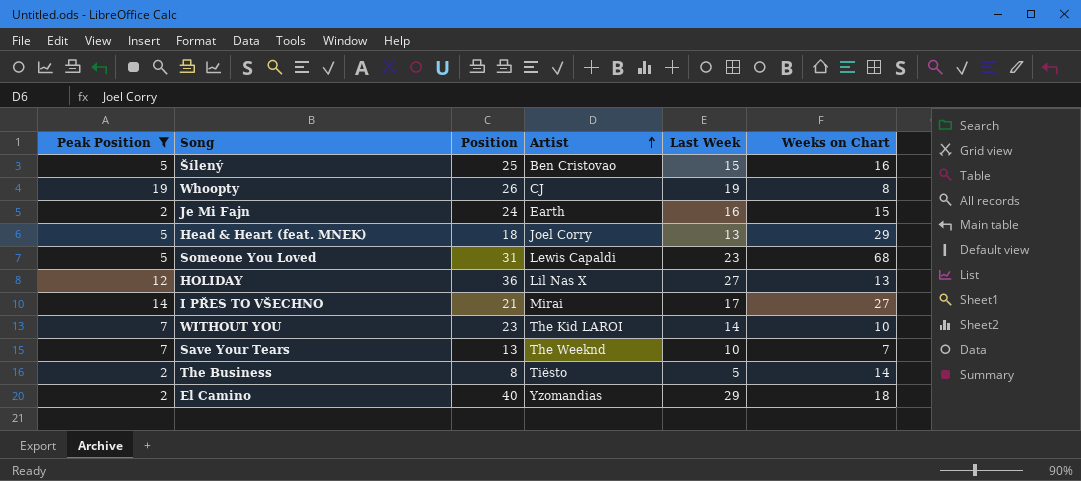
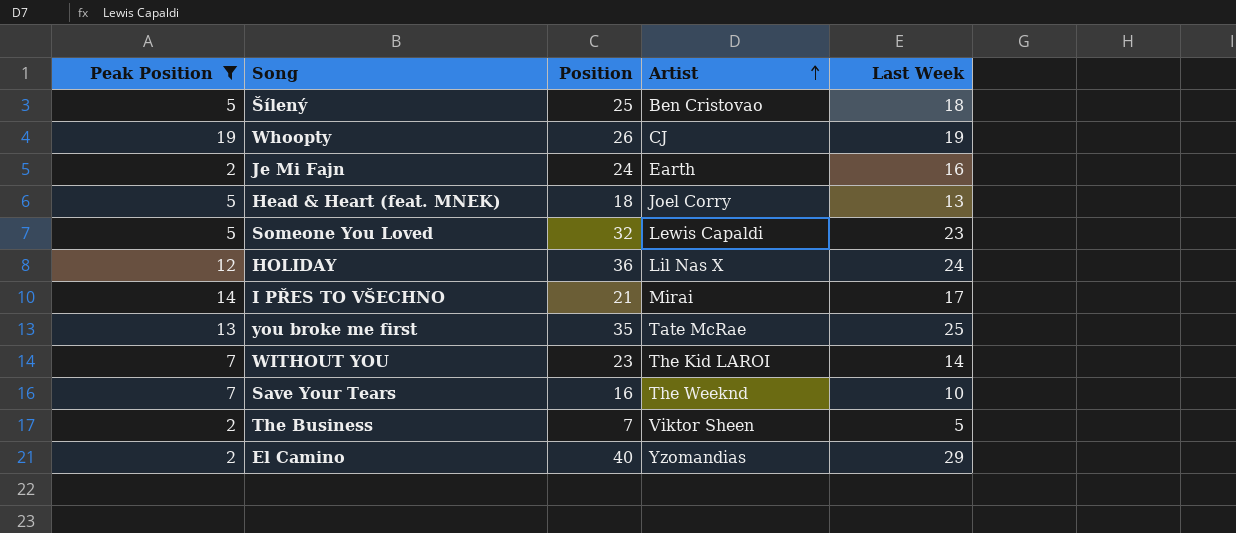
column Weeks on Chart | position: 6 -> none
Šílený | Last Week: 15 -> 18
Someone You Loved | Position: 31 -> 32
HOLIDAY | Last Week: 27 -> 24
row you broke me first: none -> 13 | 35 | Tate McRae | 25
Save Your Tears | Position: 13 -> 16
The Business | Position: 8 -> 7
The Business | Artist: Tiësto -> Viktor Sheen

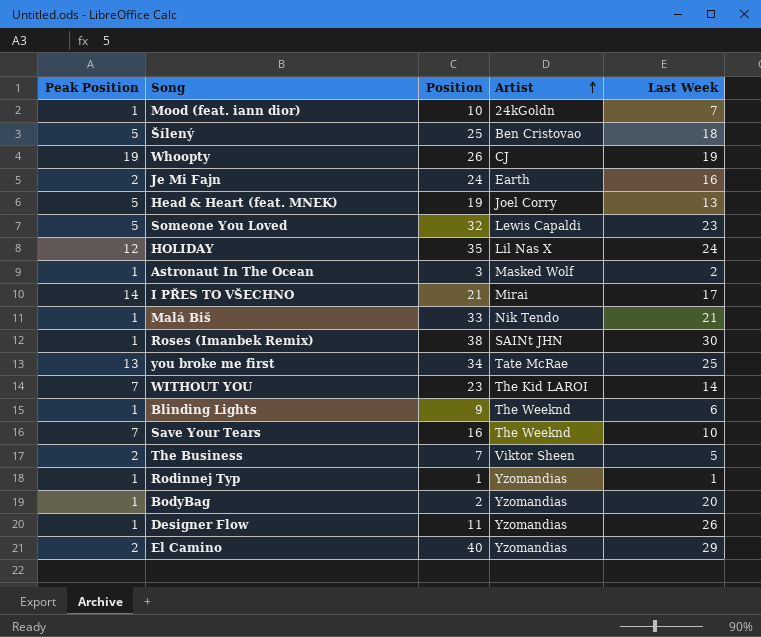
filter: Peak Position != 1 -> none
Head & Heart (feat. MNEK) | Position: 18 -> 19
HOLIDAY | Position: 36 -> 35
you broke me first | Position: 35 -> 34

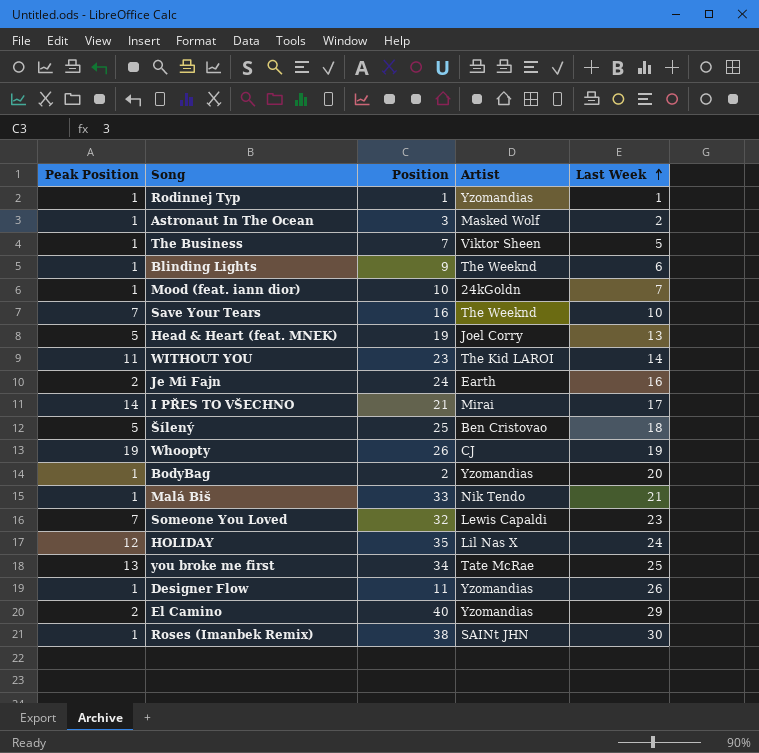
row order: Artist ascending -> Last Week ascending
The Business | Peak Position: 2 -> 1
WITHOUT YOU | Peak Position: 7 -> 11
Someone You Loved | Peak Position: 5 -> 7

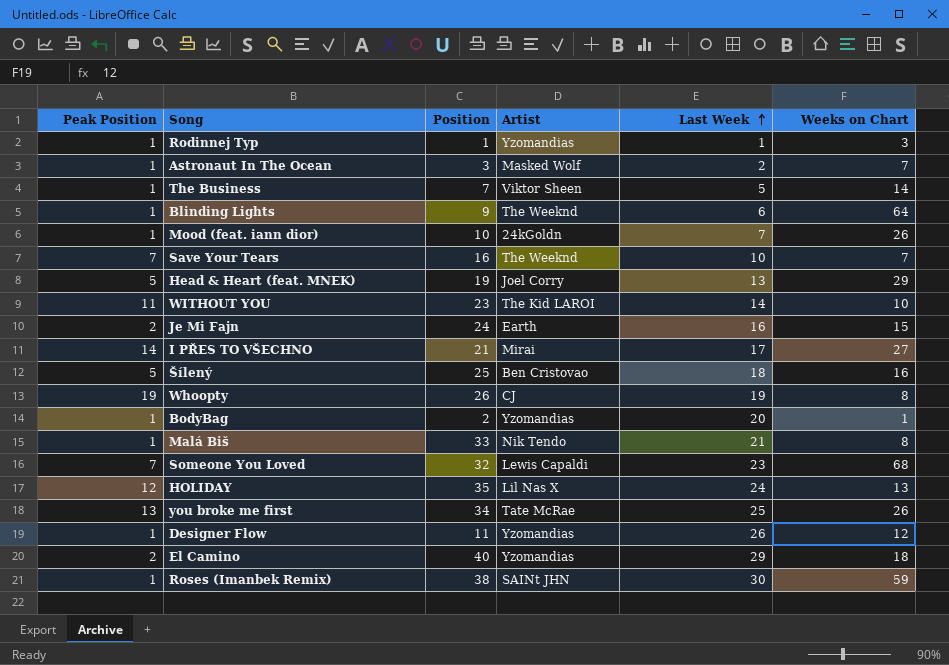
column Weeks on Chart | position: none -> 6

